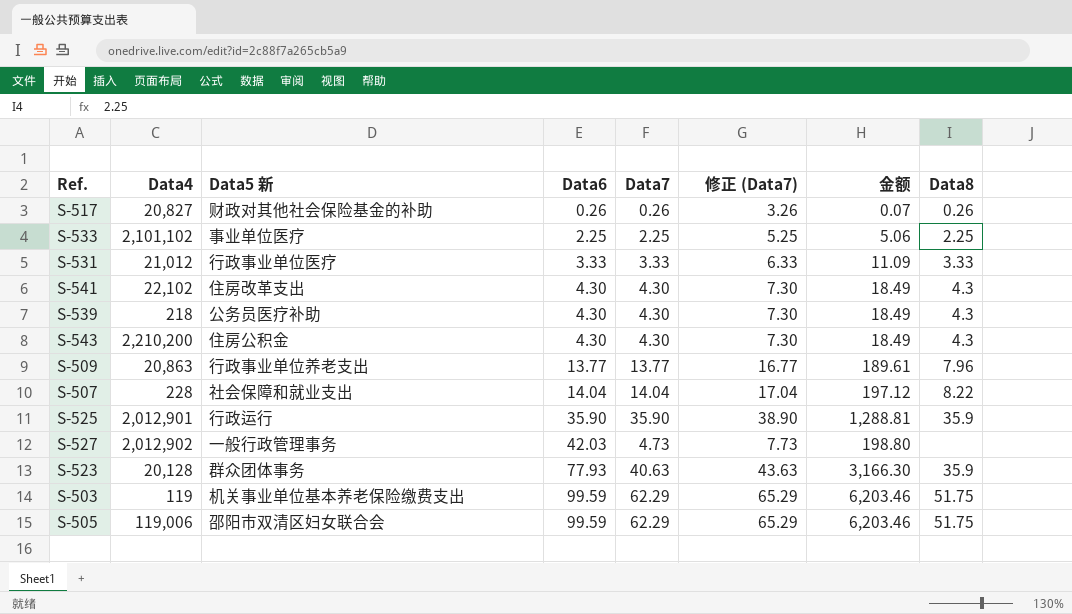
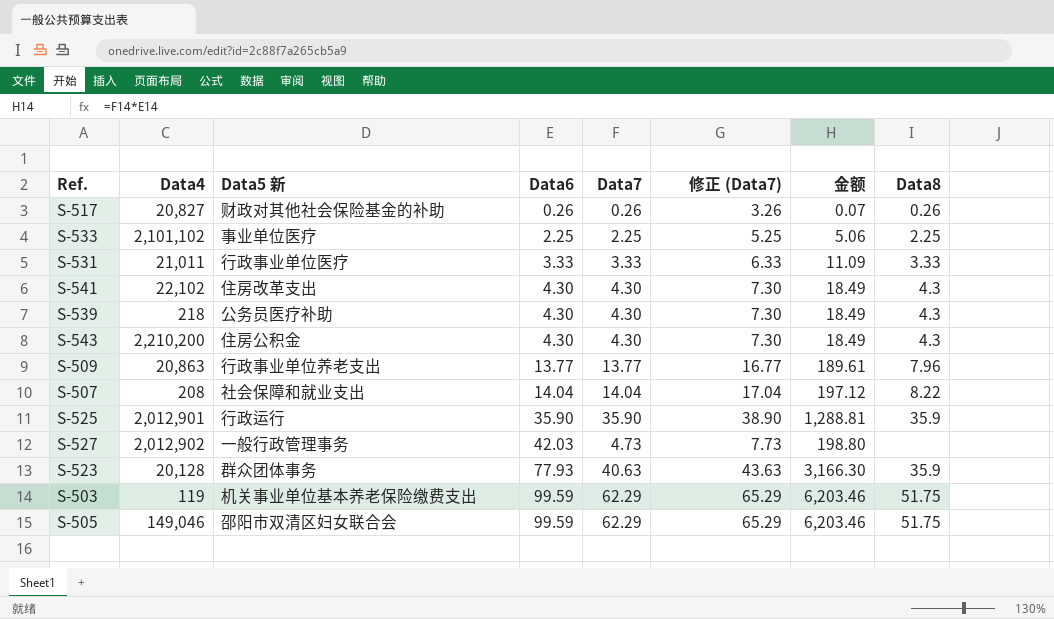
S-531 | Data4: 21,012 -> 21,011
S-507 | Data4: 228 -> 208
S-505 | Data4: 119,006 -> 149,046

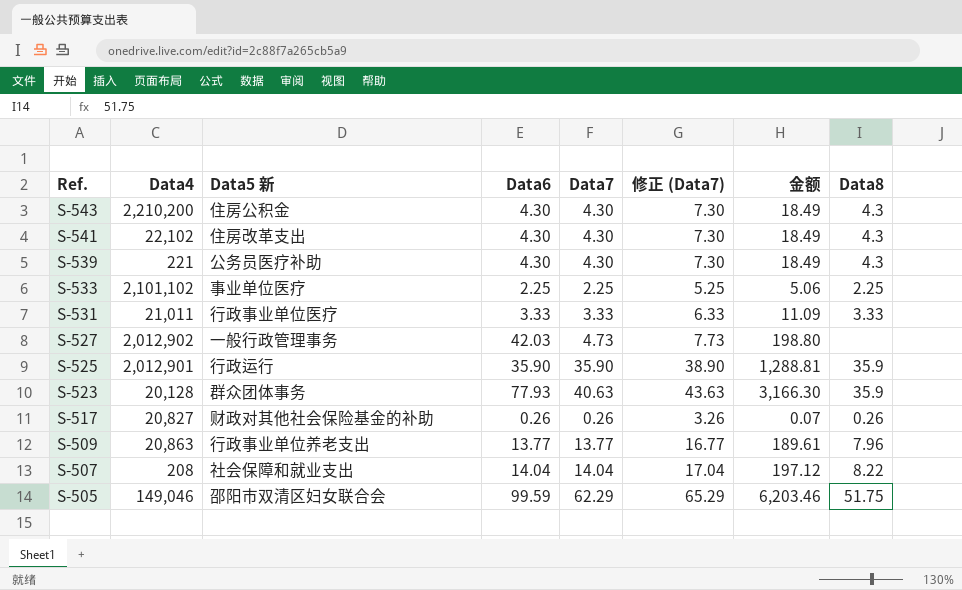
row order: Data6 ascending -> Ref. descending
row S-503: 119 | 机关事业单位基本养老保险缴费支出 | 99.59 | 62.29 | 65.29 | 6,203.46 | 51.75 -> none
S-539 | Data4: 218 -> 221

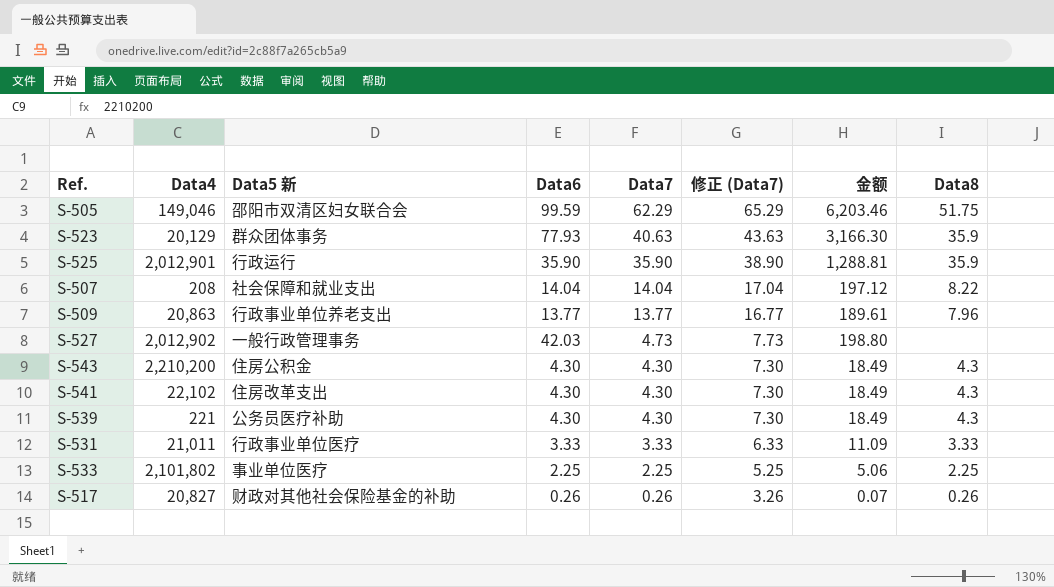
row order: Ref. descending -> Data7 descending
S-523 | Data4: 20,128 -> 20,129
S-533 | Data4: 2,101,102 -> 2,101,802

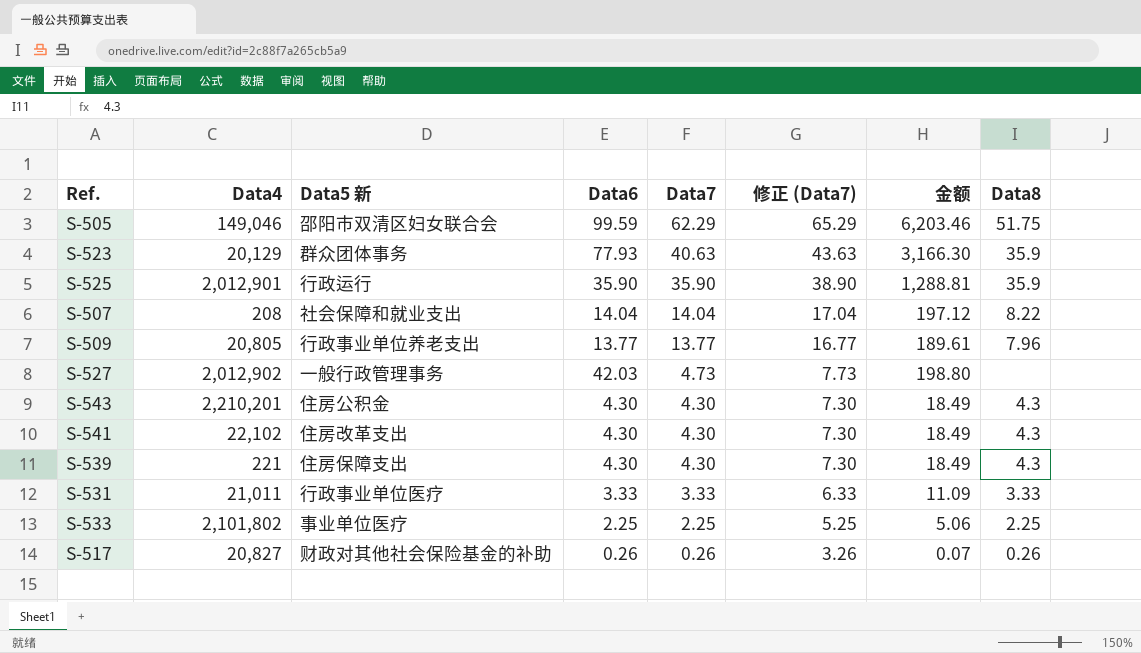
S-509 | Data4: 20,863 -> 20,805
S-543 | Data4: 2,210,200 -> 2,210,201
S-539 | Data5 新: 公务员医疗补助 -> 住房保障支出

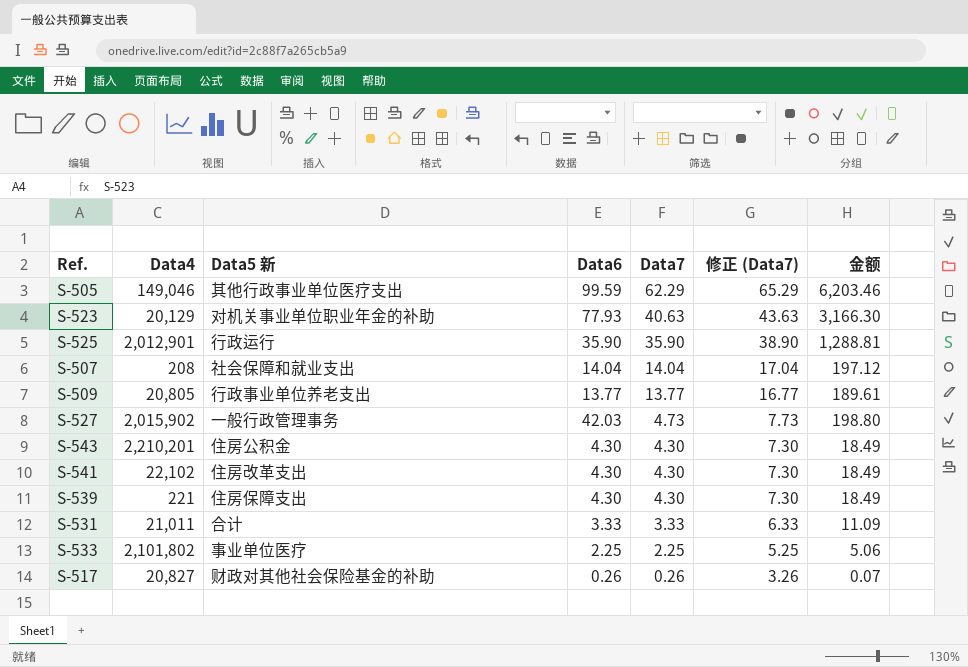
column Data8 | position: 8 -> none
S-505 | Data5 新: 邵阳市双清区妇女联合会 -> 其他行政事业单位医疗支出
S-523 | Data5 新: 群众团体事务 -> 对机关事业单位职业年金的补助
S-527 | Data4: 2,012,902 -> 2,015,902
S-531 | Data5 新: 行政事业单位医疗 -> 合计

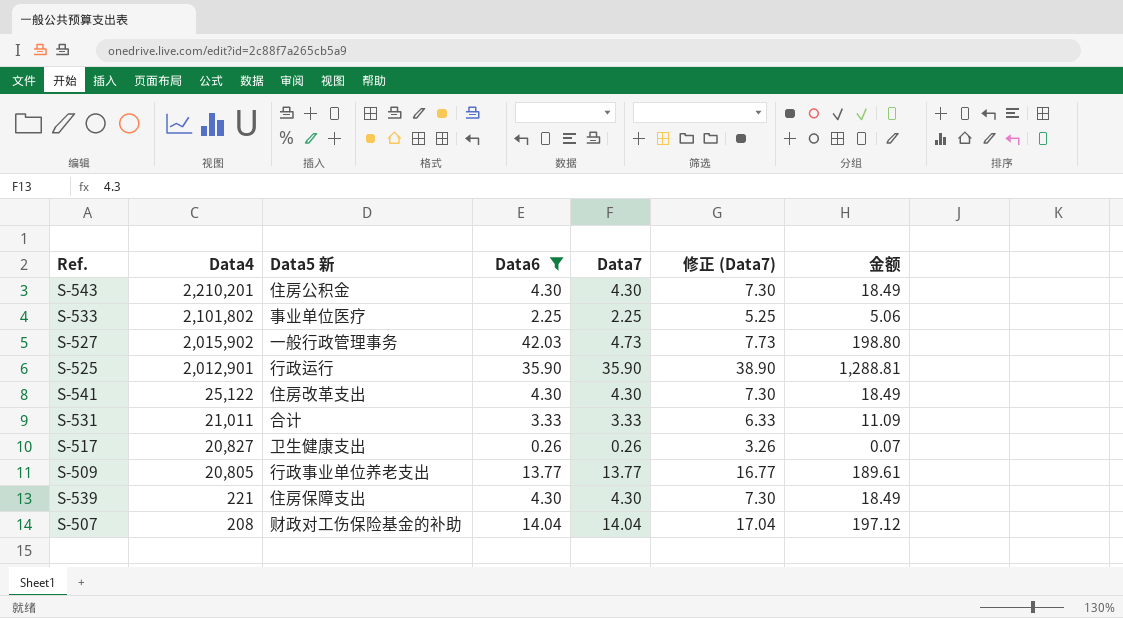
filter: none -> Data6 <= 42.03
row order: Data7 descending -> Data4 descending
S-541 | Data4: 22,102 -> 25,122
S-517 | Data5 新: 财政对其他社会保险基金的补助 -> 卫生健康支出
S-507 | Data5 新: 社会保障和就业支出 -> 财政对工伤保险基金的补助

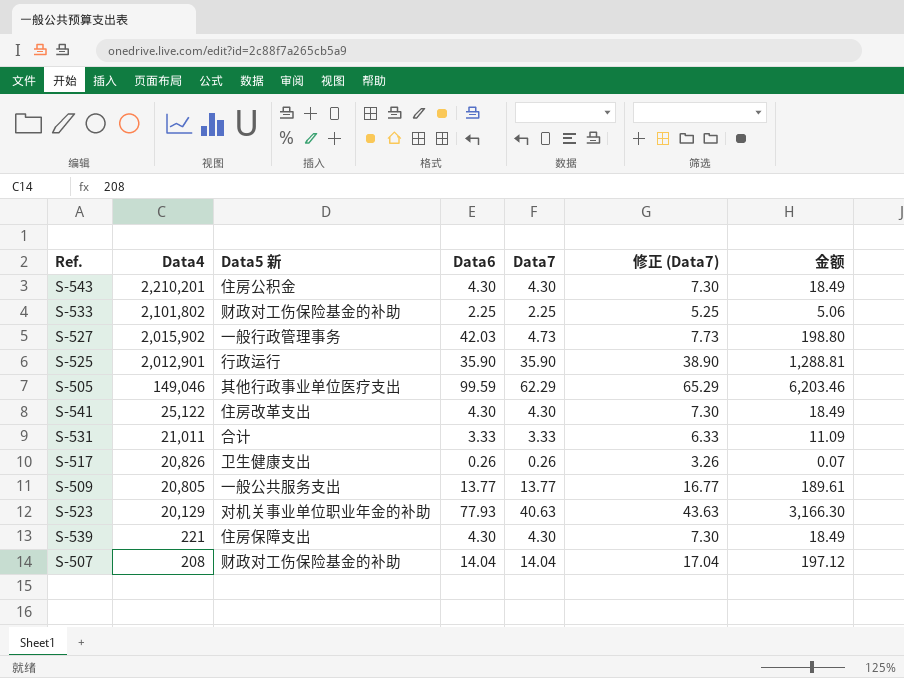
filter: Data6 <= 42.03 -> none
S-533 | Data5 新: 事业单位医疗 -> 财政对工伤保险基金的补助
S-517 | Data4: 20,827 -> 20,826
S-509 | Data5 新: 行政事业单位养老支出 -> 一般公共服务支出

